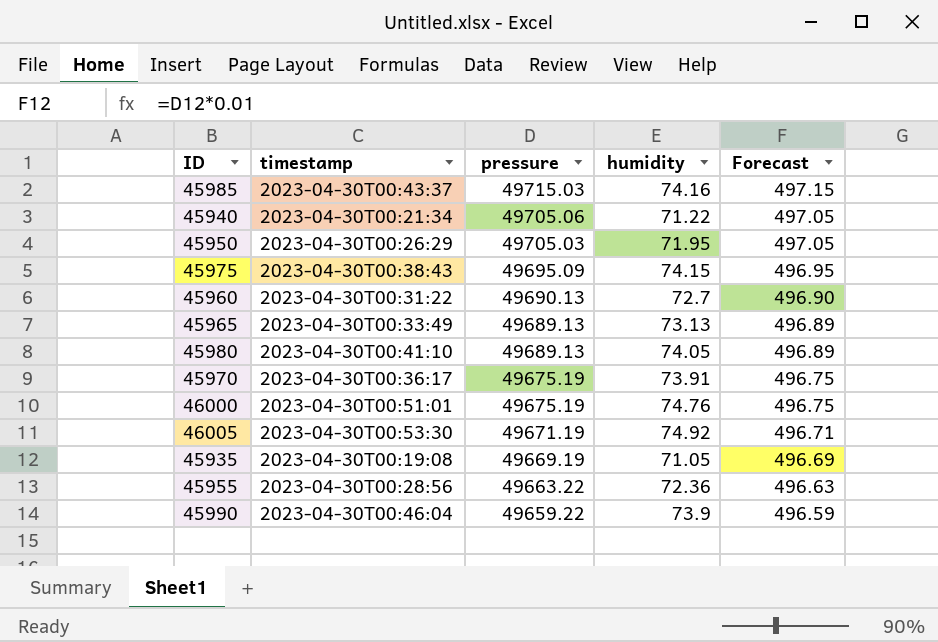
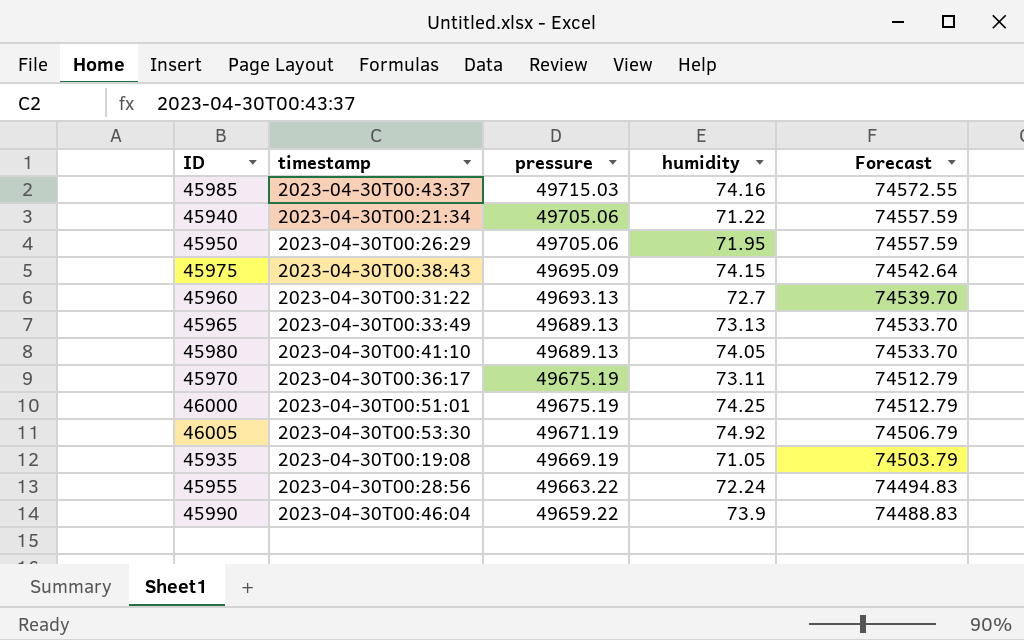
column Forecast | formula: [pressure] * 0.01 -> [pressure] * 1.5
45950 | pressure: 49705.03 -> 49705.06
45960 | pressure: 49690.13 -> 49693.13
45970 | humidity: 73.91 -> 73.11
46000 | humidity: 74.76 -> 74.25
45955 | humidity: 72.36 -> 72.24

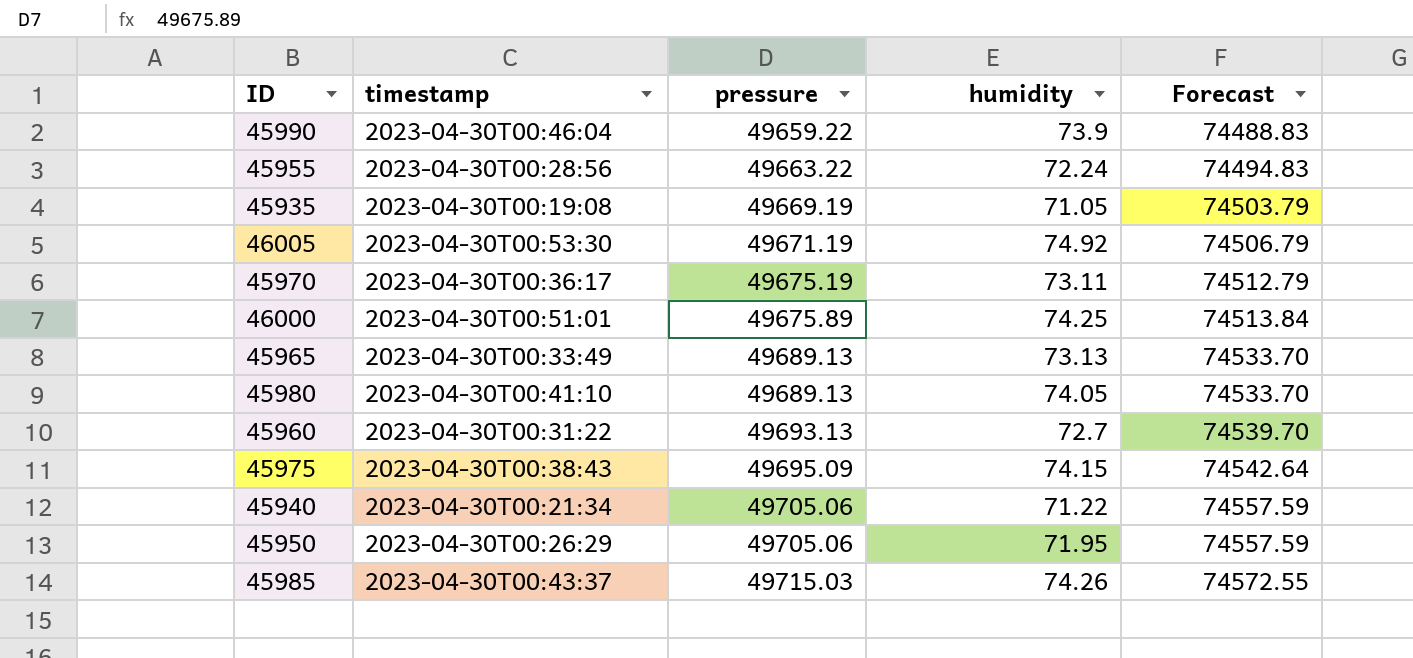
row order: pressure descending -> pressure ascending
46000 | pressure: 49675.19 -> 49675.89
46000 | Forecast: 74512.79 -> 74513.84
45985 | humidity: 74.16 -> 74.26

